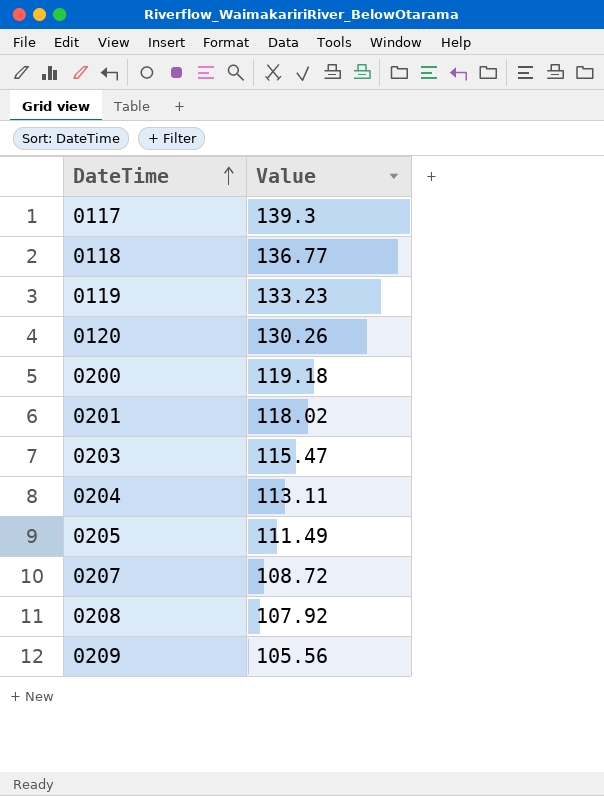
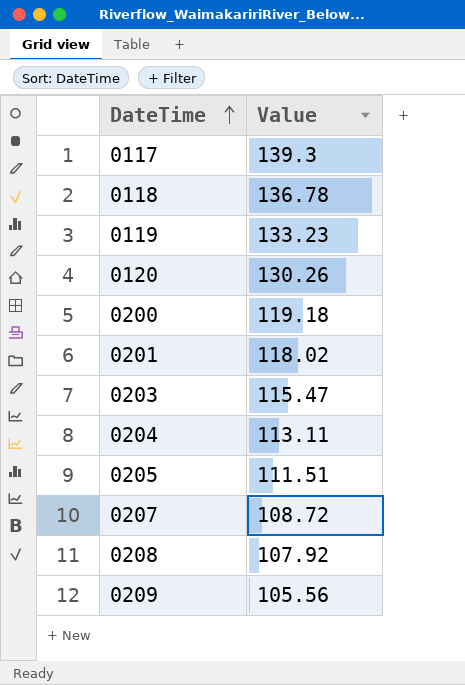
0118 | Value: 136.77 -> 136.78
0205 | Value: 111.49 -> 111.51

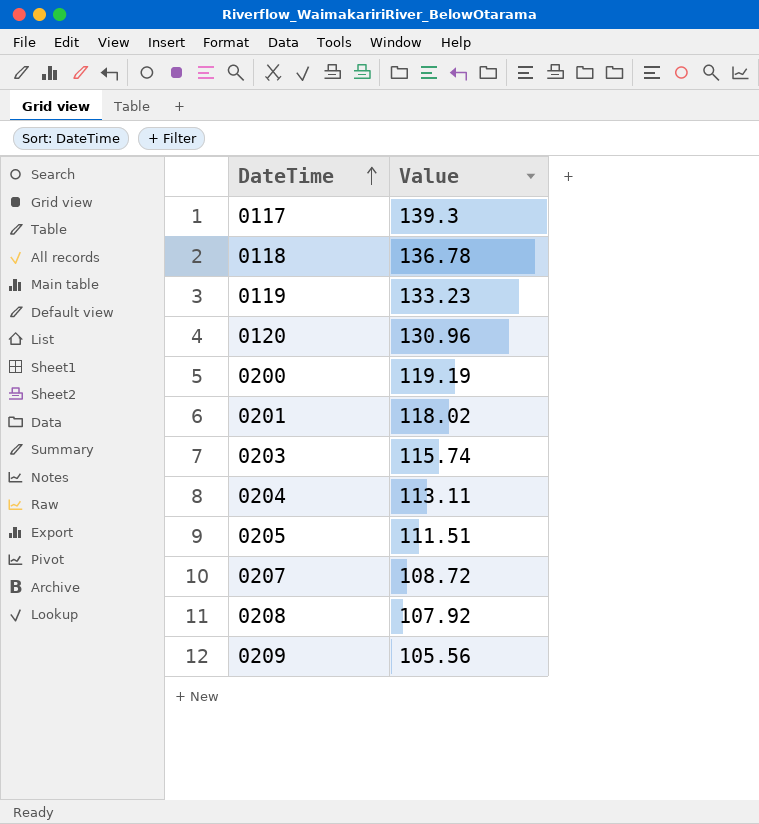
0120 | Value: 130.26 -> 130.96
0200 | Value: 119.18 -> 119.19
0203 | Value: 115.47 -> 115.74

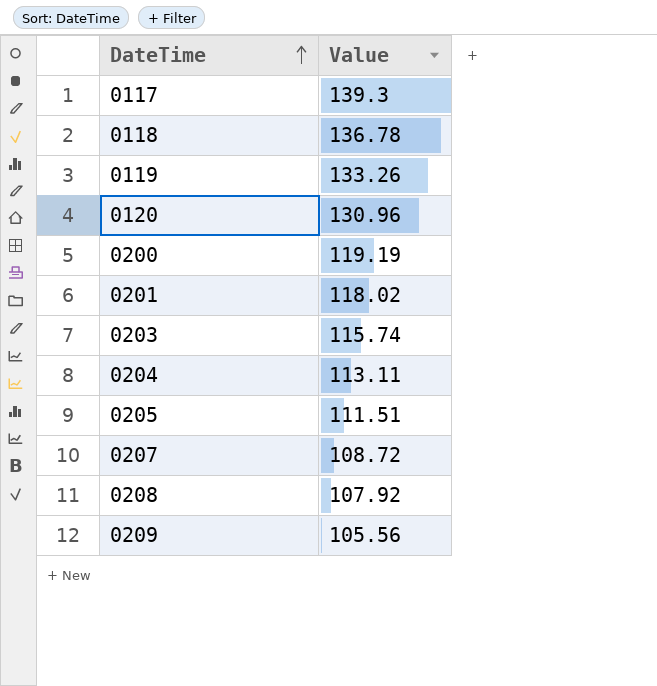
0119 | Value: 133.23 -> 133.26

